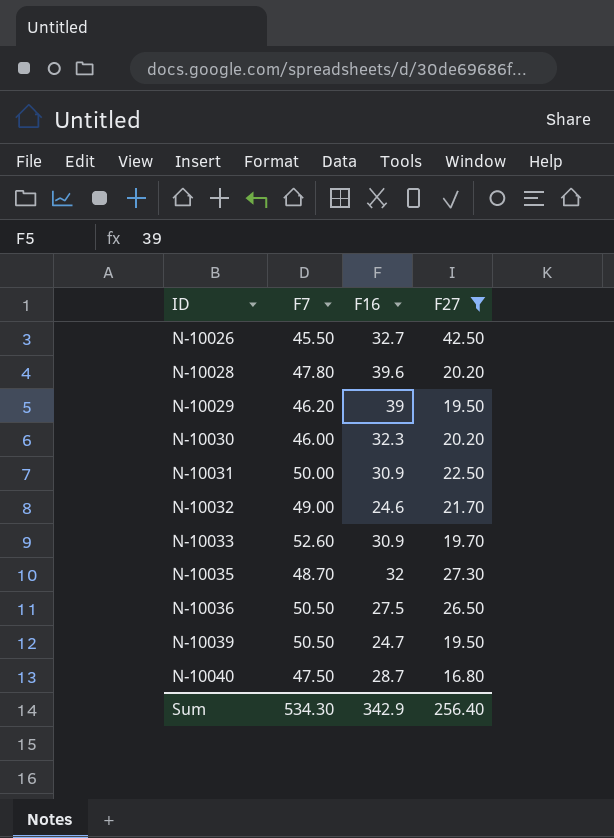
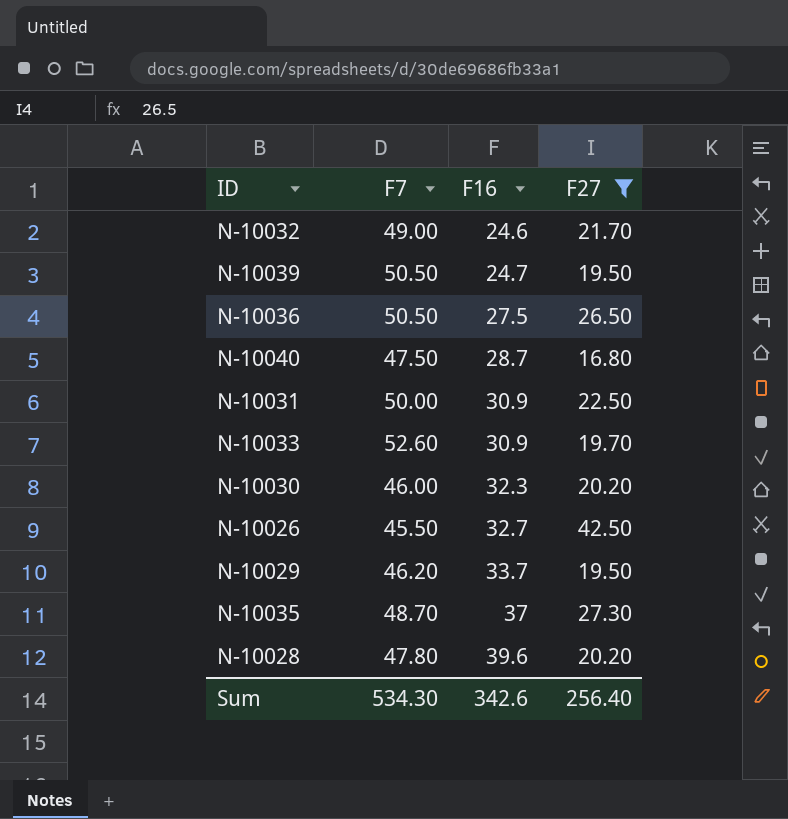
row order: ID ascending -> F16 ascending
N-10029 | F16: 39 -> 33.7
N-10035 | F16: 32 -> 37
Sum | F16: 342.9 -> 342.6

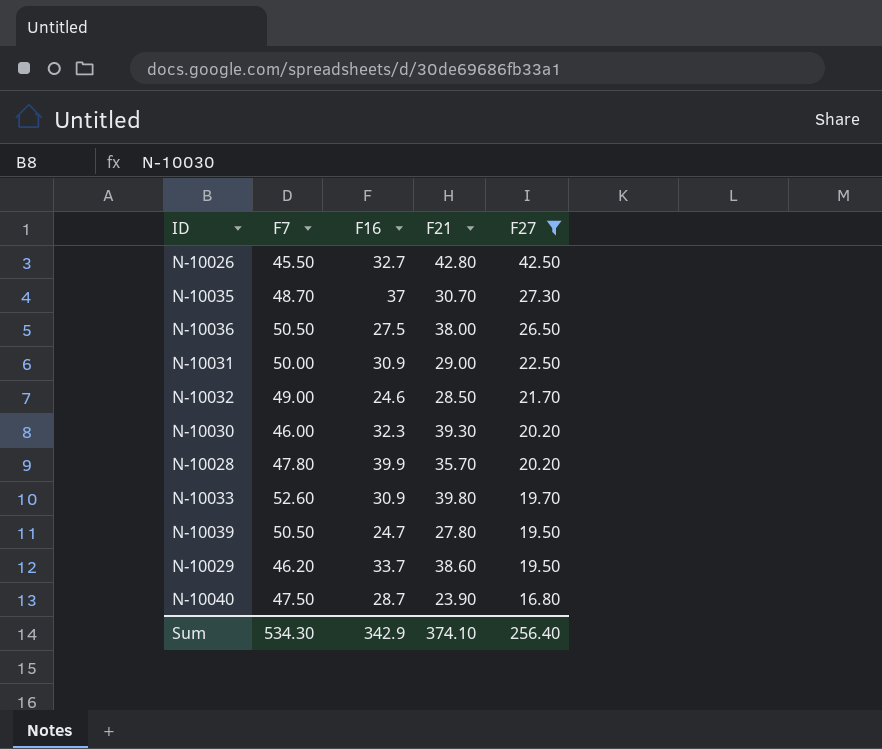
row order: F16 ascending -> F27 descending
column F21 | position: none -> 4
N-10028 | F16: 39.6 -> 39.9
Sum | F16: 342.6 -> 342.9

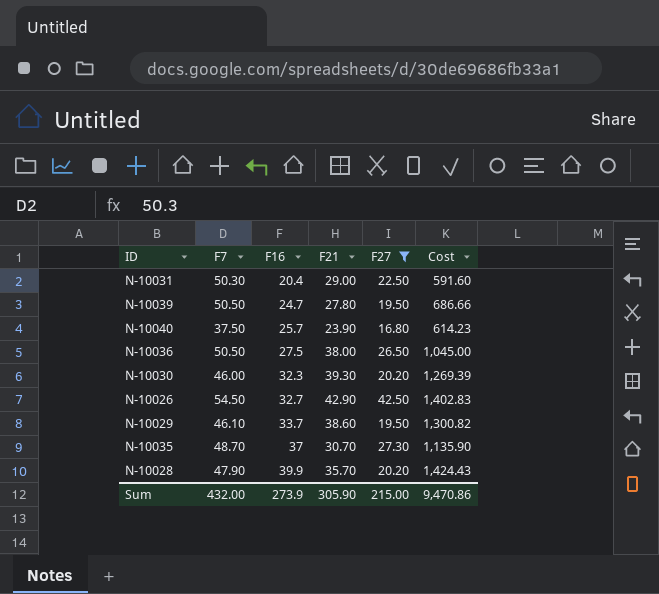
row order: F27 descending -> F16 ascending
column Cost | formula: none -> [F16] * [F21]
row N-10032: 49.00 | 24.6 | 28.50 | 21.70 -> none
row N-10033: 52.60 | 30.9 | 39.80 | 19.70 -> none
N-10031 | F7: 50.00 -> 50.30
N-10031 | F16: 30.9 -> 20.4
N-10040 | F7: 47.50 -> 37.50
N-10040 | F16: 28.7 -> 25.7
N-10026 | F7: 45.50 -> 54.50
N-10026 | F21: 42.80 -> 42.90
N-10029 | F7: 46.20 -> 46.10
N-10028 | F7: 47.80 -> 47.90
Sum | F7: 534.30 -> 432.00
Sum | F16: 342.9 -> 273.9
Sum | F21: 374.10 -> 305.90
Sum | F27: 256.40 -> 215.00

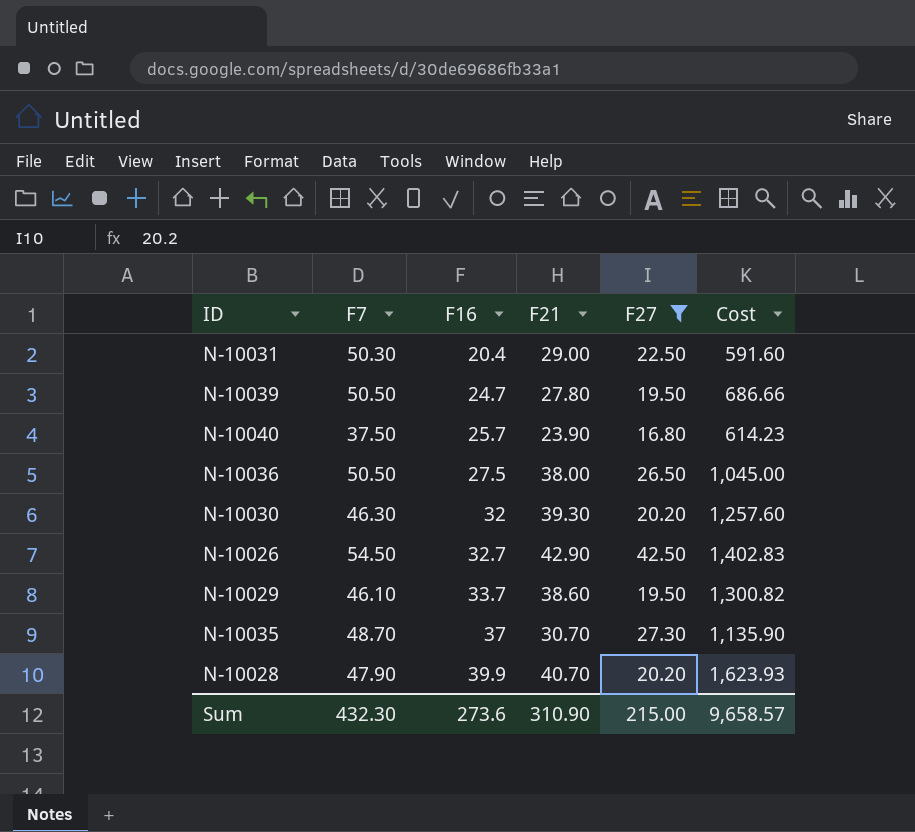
N-10030 | F7: 46.00 -> 46.30
N-10030 | F16: 32.3 -> 32
N-10030 | Cost: 1,269.39 -> 1,257.60
N-10028 | F21: 35.70 -> 40.70
N-10028 | Cost: 1,424.43 -> 1,623.93
Sum | F7: 432.00 -> 432.30
Sum | F16: 273.9 -> 273.6
Sum | F21: 305.90 -> 310.90
Sum | Cost: 9,470.86 -> 9,658.57

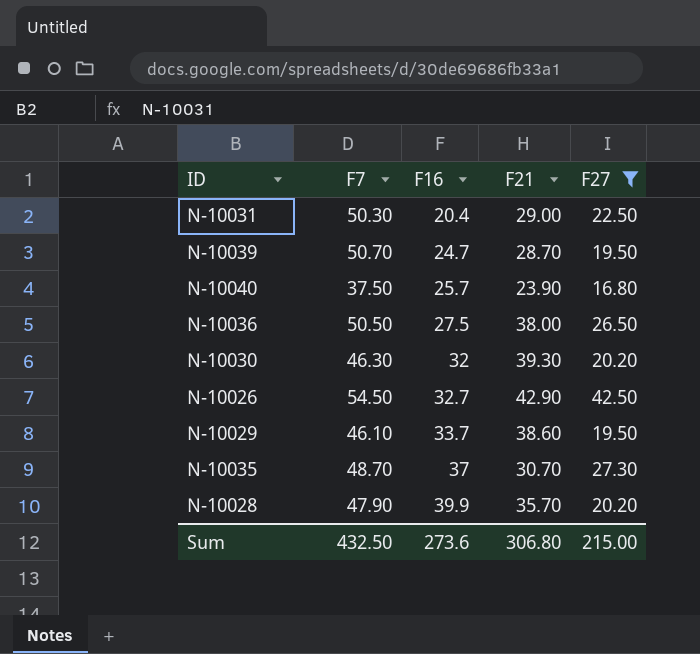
column Cost | formula: [F16] * [F21] -> none
N-10039 | F7: 50.50 -> 50.70
N-10039 | F21: 27.80 -> 28.70
N-10028 | F21: 40.70 -> 35.70
Sum | F7: 432.30 -> 432.50
Sum | F21: 310.90 -> 306.80

